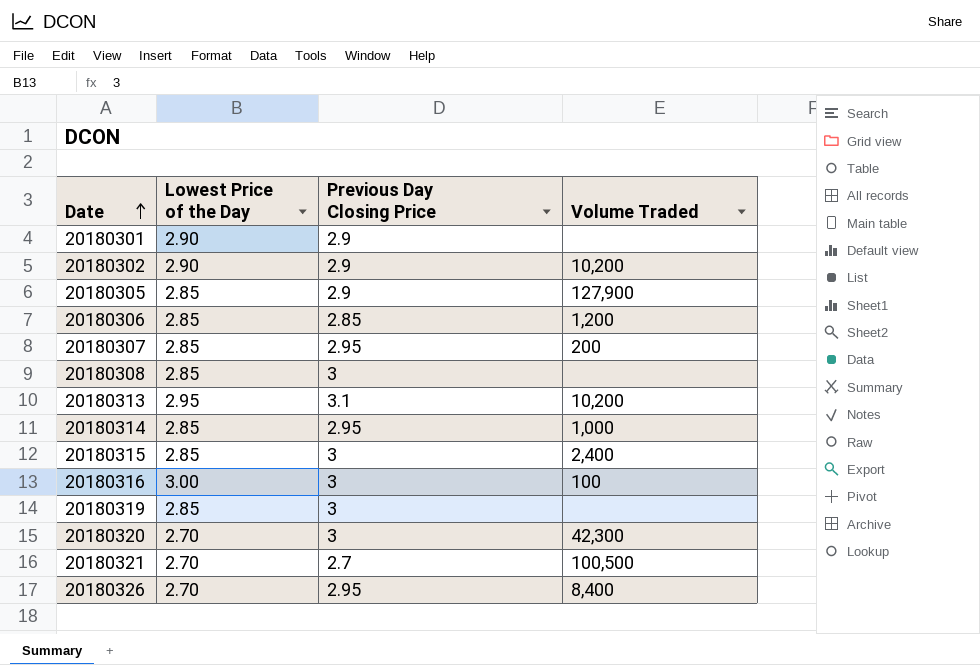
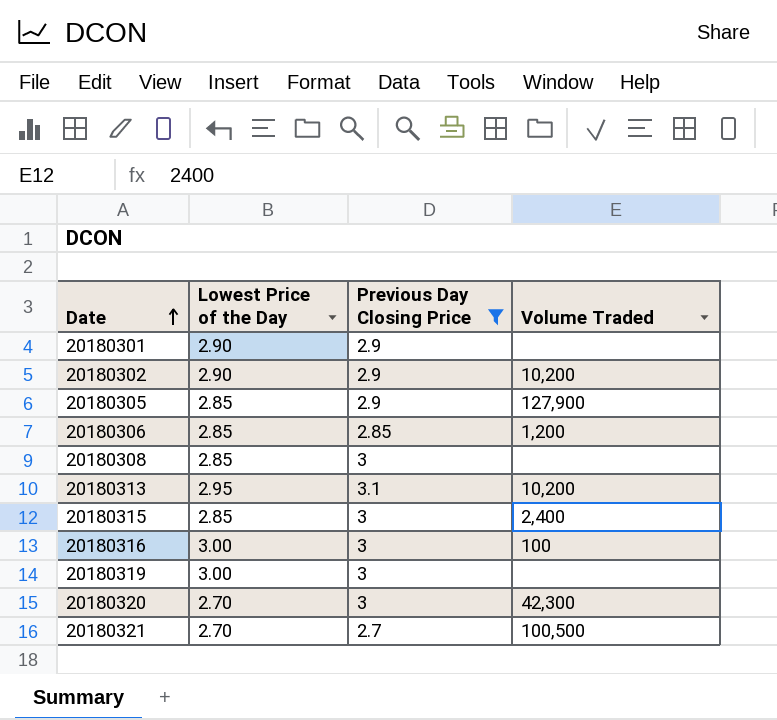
filter: none -> Previous Day Closing Price != 2.95
20180319 | Lowest Price of the Day: 2.85 -> 3.00

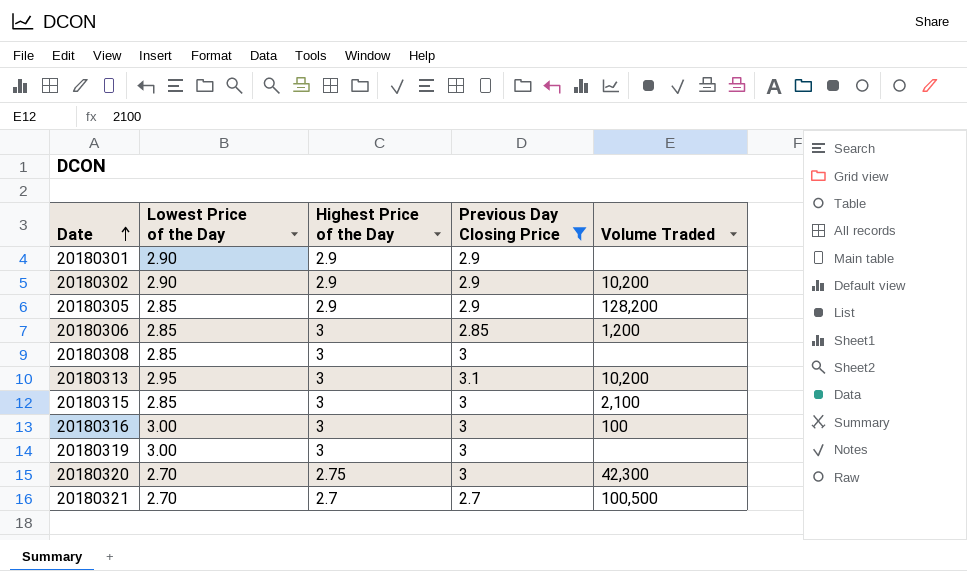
column Highest Price of the Day | position: none -> 3
20180305 | Volume Traded: 127,900 -> 128,200
20180315 | Volume Traded: 2,400 -> 2,100

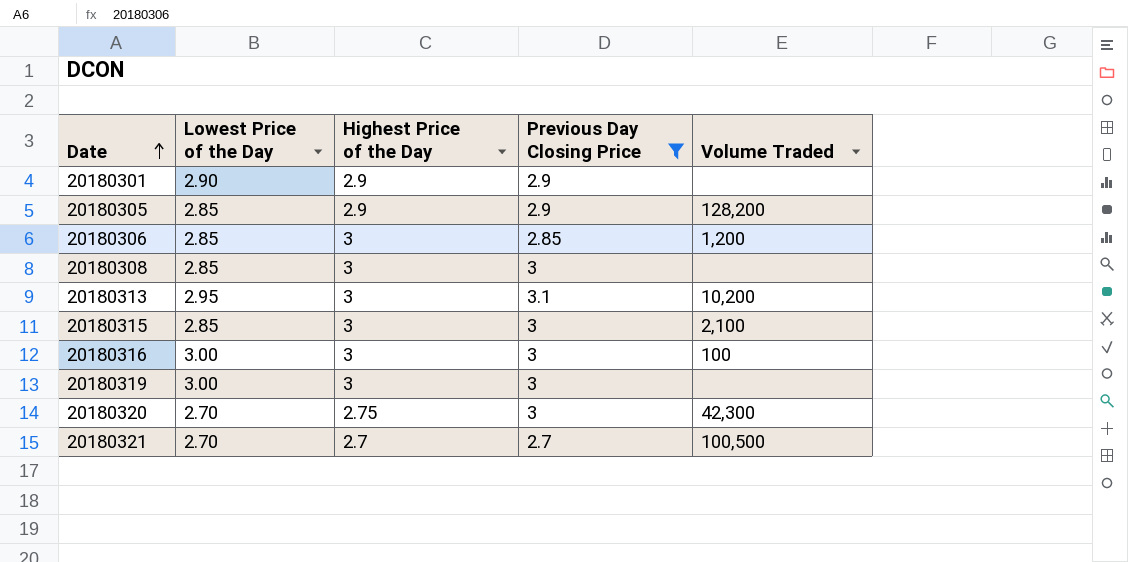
row 20180302: 2.90 | 2.9 | 2.9 | 10,200 -> none

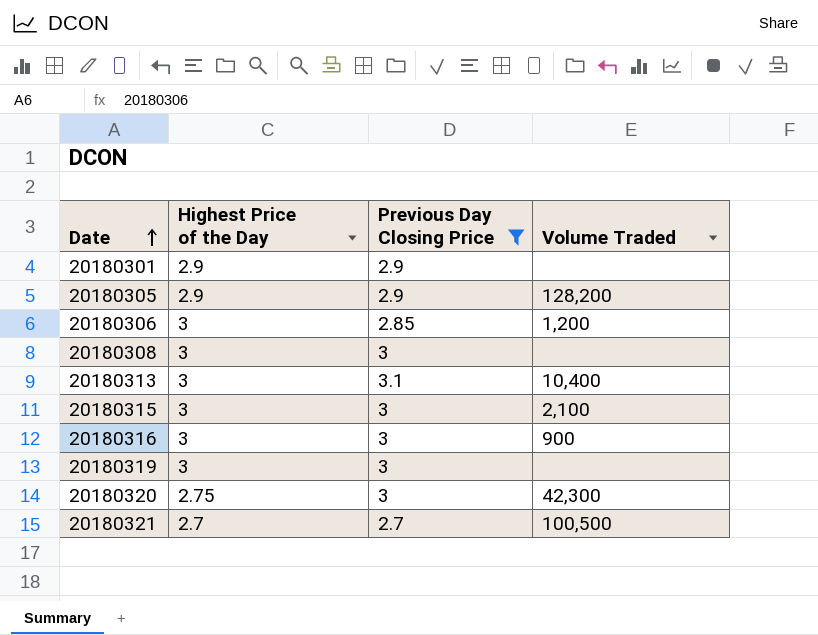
column Lowest Price of the Day | position: 2 -> none
20180313 | Volume Traded: 10,200 -> 10,400
20180316 | Volume Traded: 100 -> 900

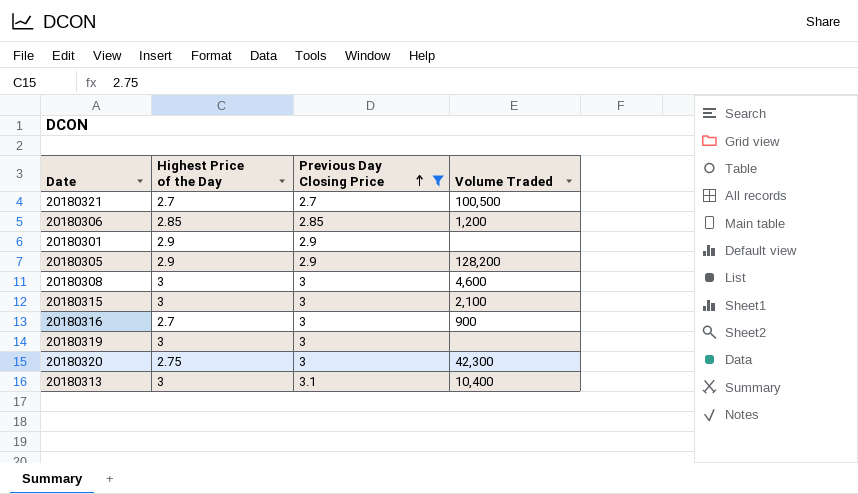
row order: Date ascending -> Previous Day Closing Price ascending
20180306 | Highest Price of the Day: 3 -> 2.85
20180308 | Volume Traded: none -> 4,600
20180316 | Highest Price of the Day: 3 -> 2.7

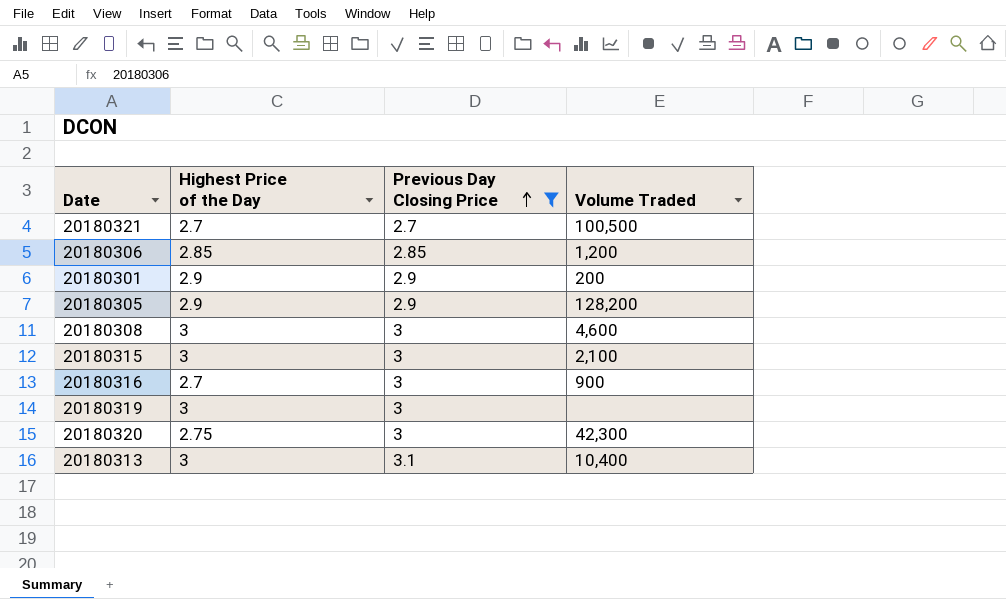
20180301 | Volume Traded: none -> 200

